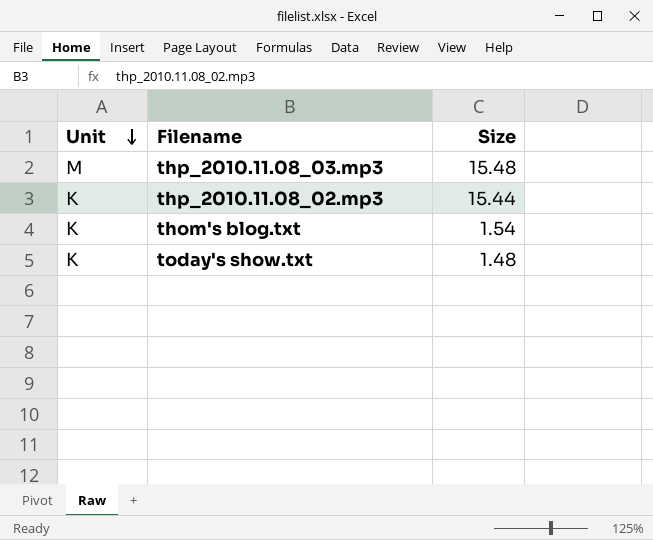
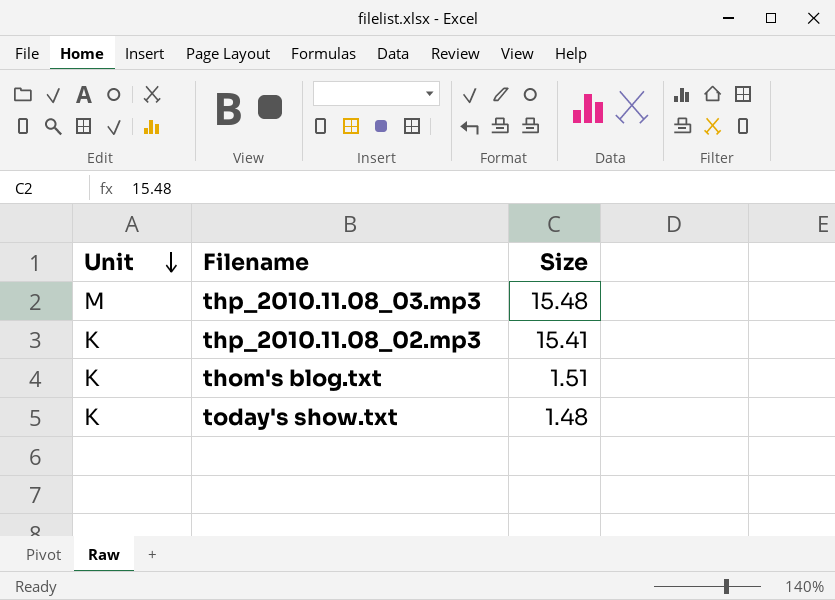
thp_2010.11.08_02.mp3 | Size: 15.44 -> 15.41
thom's blog.txt | Size: 1.54 -> 1.51

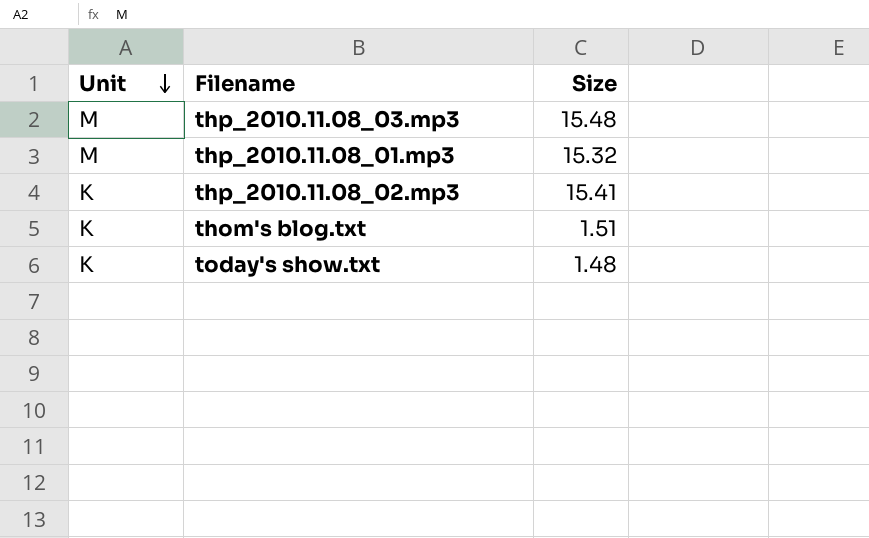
row thp_2010.11.08_01.mp3: none -> M | 15.32

